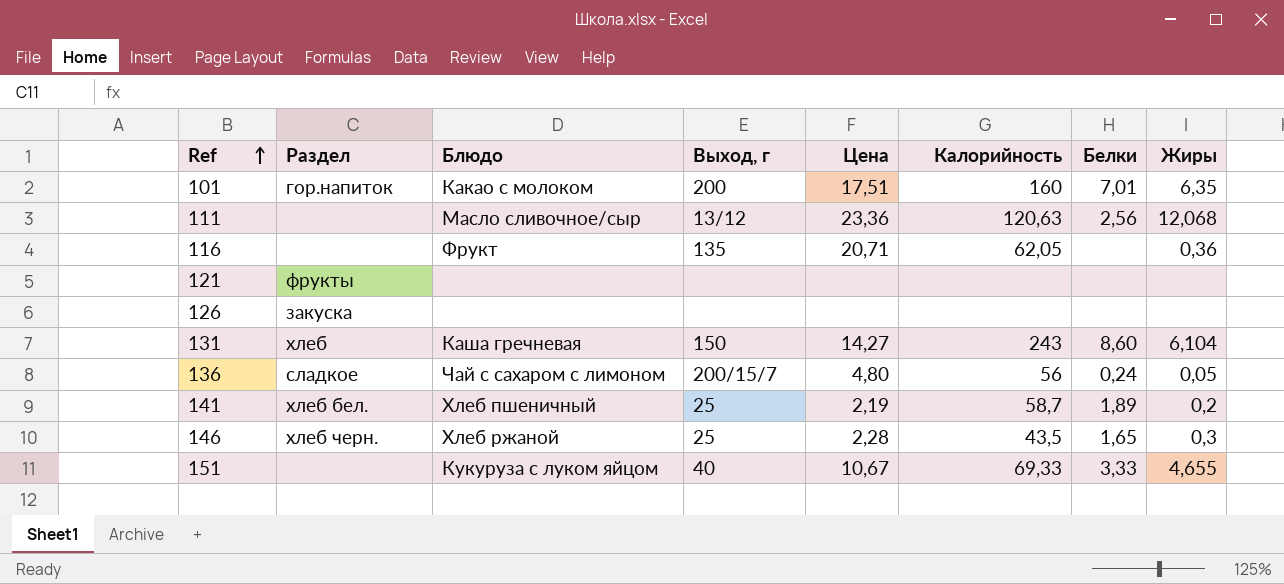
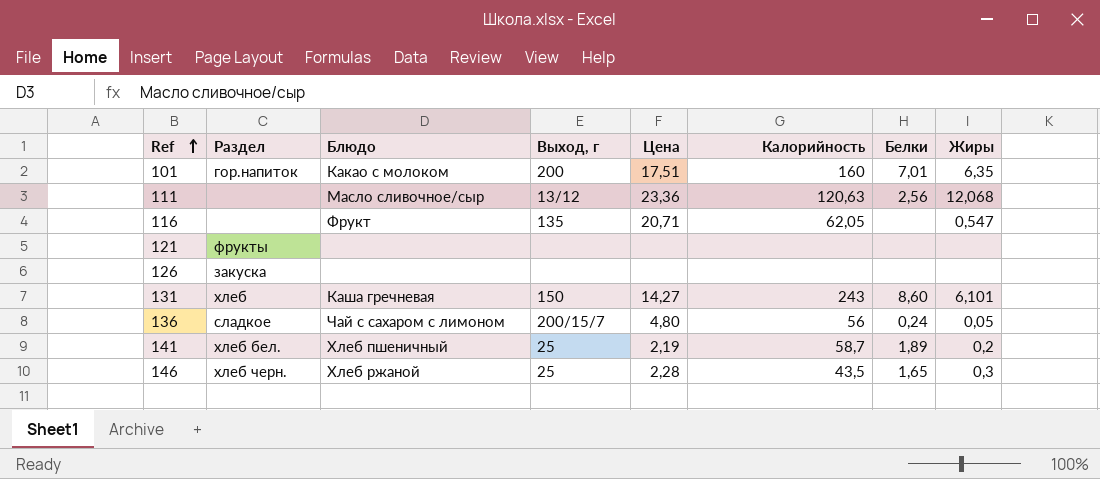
row 151: none | Кукуруза с луком яйцом | 40 | 10,67 | 69,33 | 3,33 | 4,655 -> none
116 | Жиры: 0,36 -> 0,547
131 | Жиры: 6,104 -> 6,101

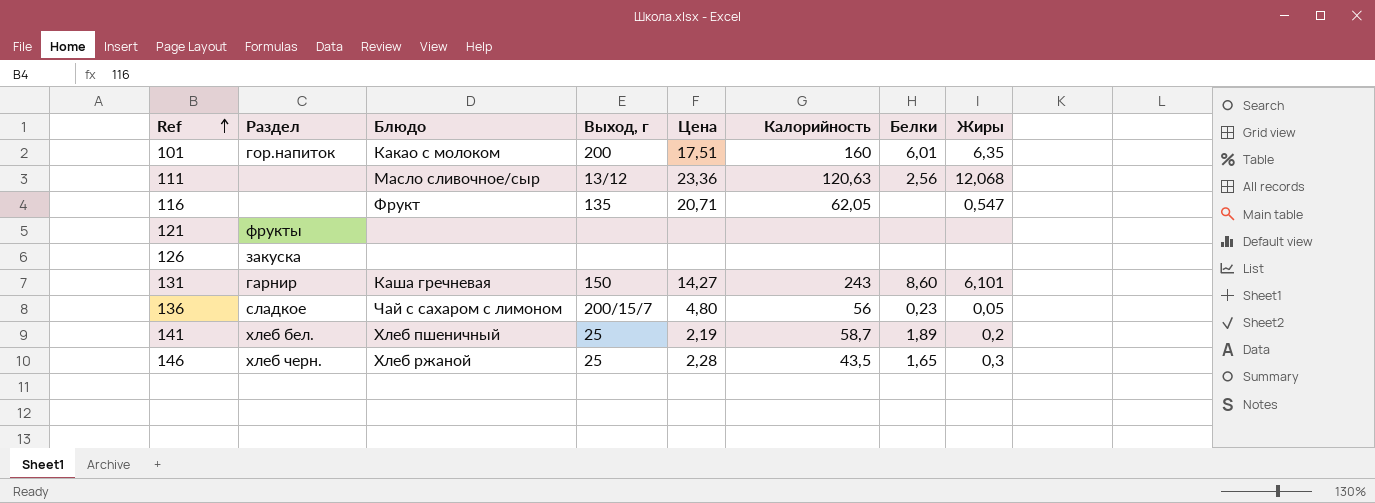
101 | Белки: 7,01 -> 6,01
131 | Раздел: хлеб -> гарнир
136 | Белки: 0,24 -> 0,23

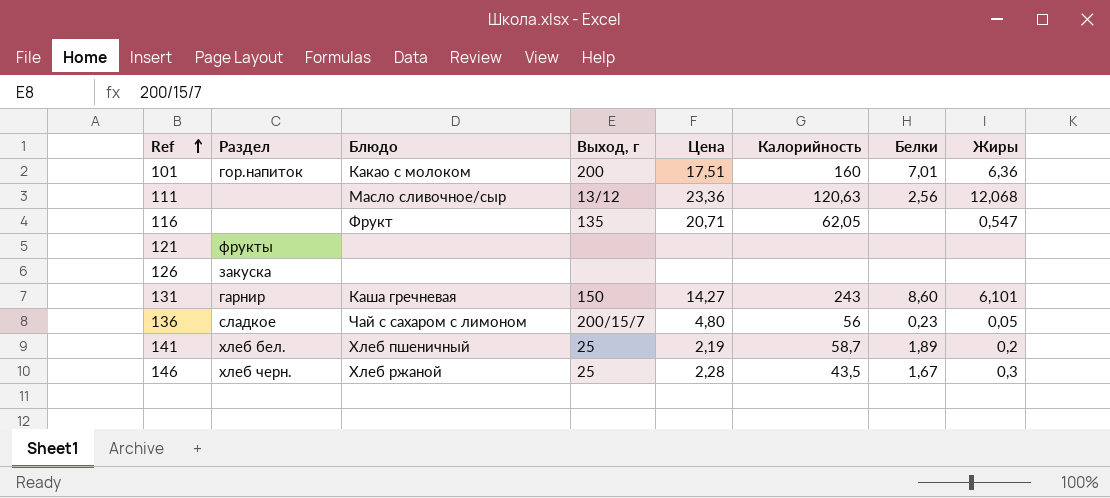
101 | Белки: 6,01 -> 7,01
101 | Жиры: 6,35 -> 6,36
146 | Белки: 1,65 -> 1,67

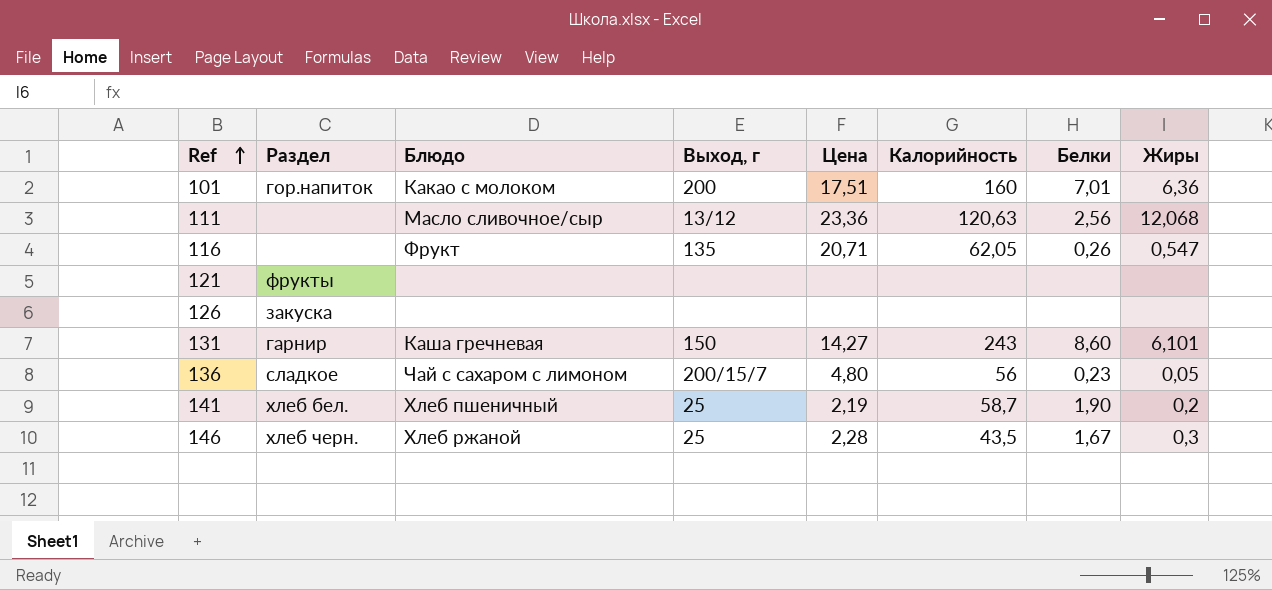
116 | Белки: none -> 0,26
141 | Белки: 1,89 -> 1,90

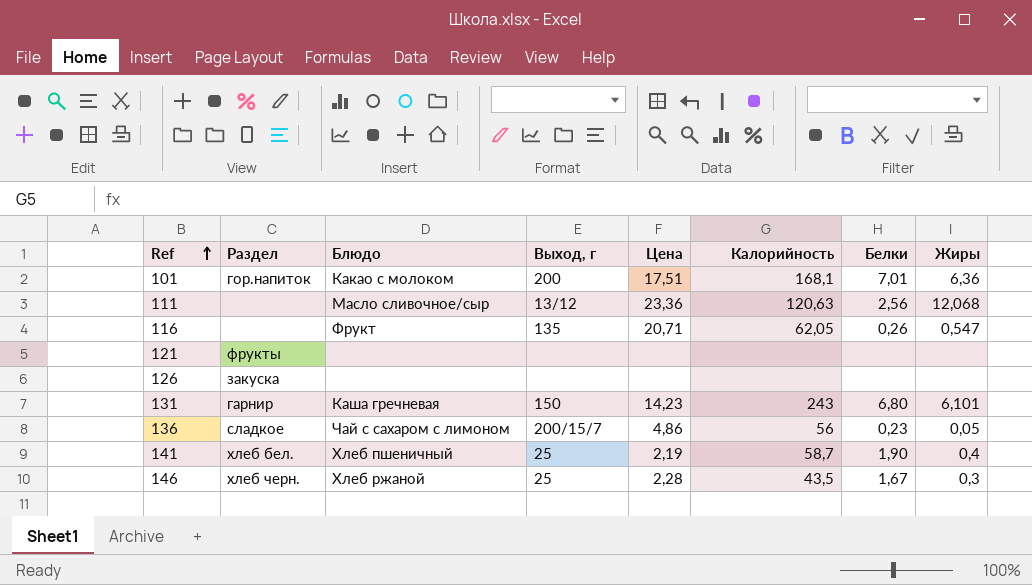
101 | Калорийность: 160 -> 168,1
131 | Цена: 14,27 -> 14,23
131 | Белки: 8,60 -> 6,80
136 | Цена: 4,80 -> 4,86
141 | Жиры: 0,2 -> 0,4

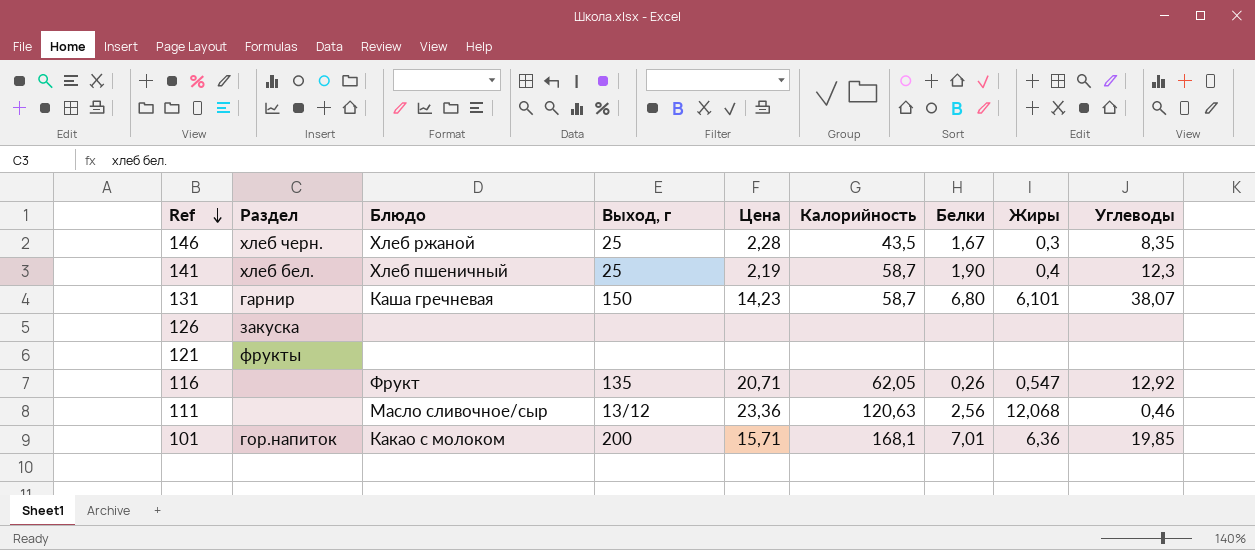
row order: Ref ascending -> Ref descending
column Углеводы | position: none -> 9
row 136: сладкое | Чай с сахаром с лимоном | 200/15/7 | 4,86 | 56 | 0,23 | 0,05 -> none
131 | Калорийность: 243 -> 58,7
101 | Цена: 17,51 -> 15,71

